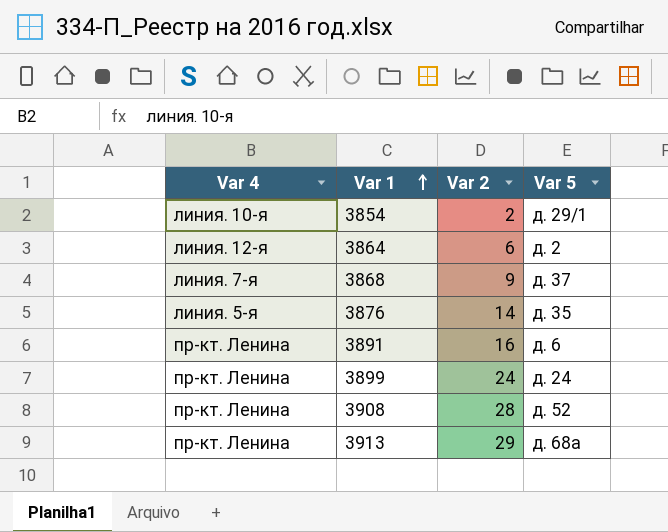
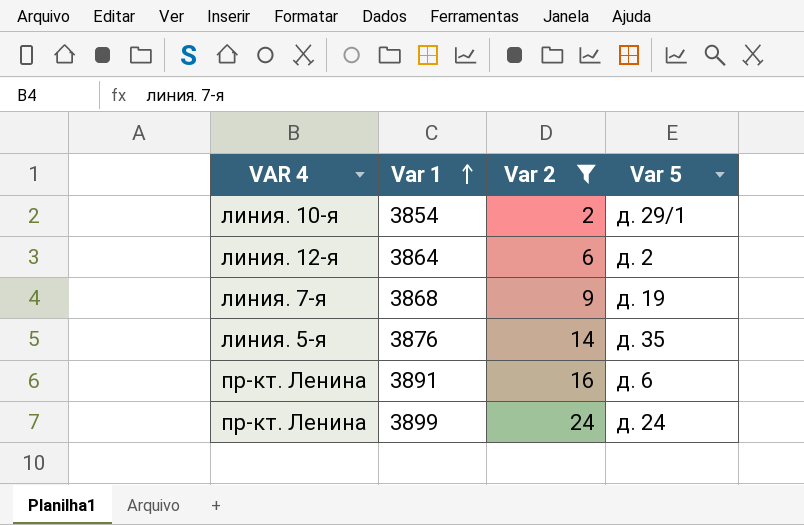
filter: none -> Var 2 <= 24
column name: Var 4 -> VAR 4
3868 | Var 5: д. 37 -> д. 19

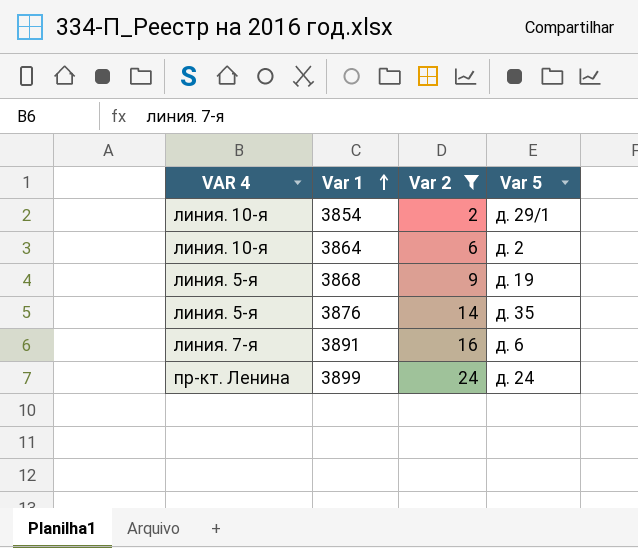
3864 | VAR 4: линия. 12-я -> линия. 10-я
3868 | VAR 4: линия. 7-я -> линия. 5-я
3891 | VAR 4: пр-кт. Ленина -> линия. 7-я

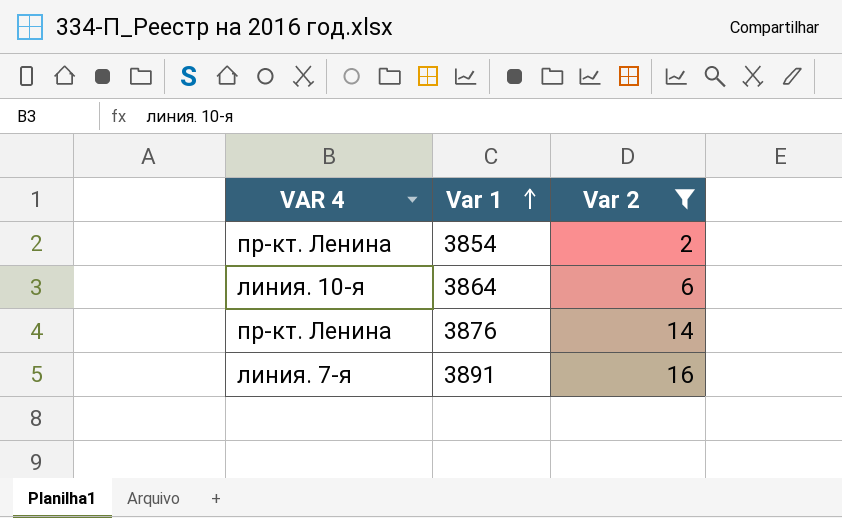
column Var 5 | position: 4 -> none
row 3868: линия. 5-я | 9 | д. 19 -> none
row 3899: пр-кт. Ленина | 24 | д. 24 -> none
3854 | VAR 4: линия. 10-я -> пр-кт. Ленина
3876 | VAR 4: линия. 5-я -> пр-кт. Ленина

